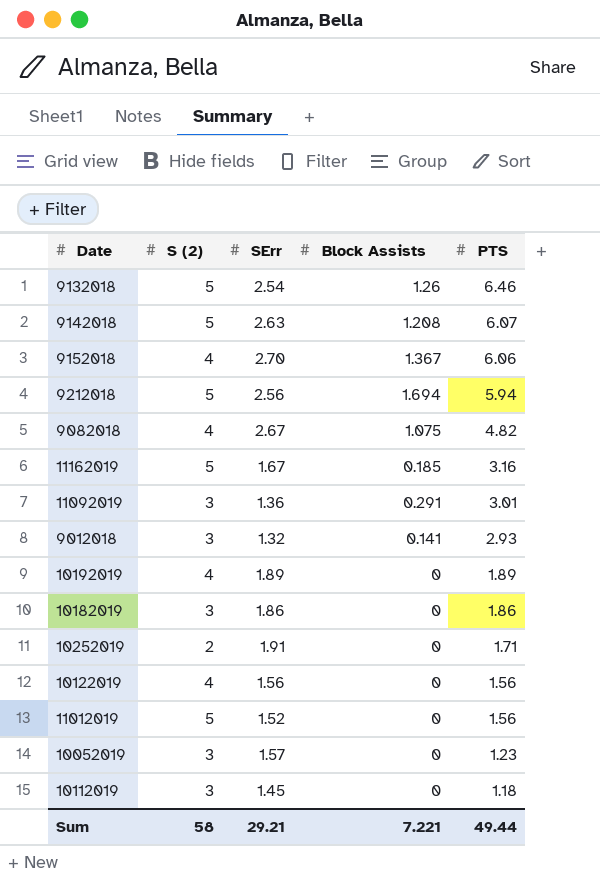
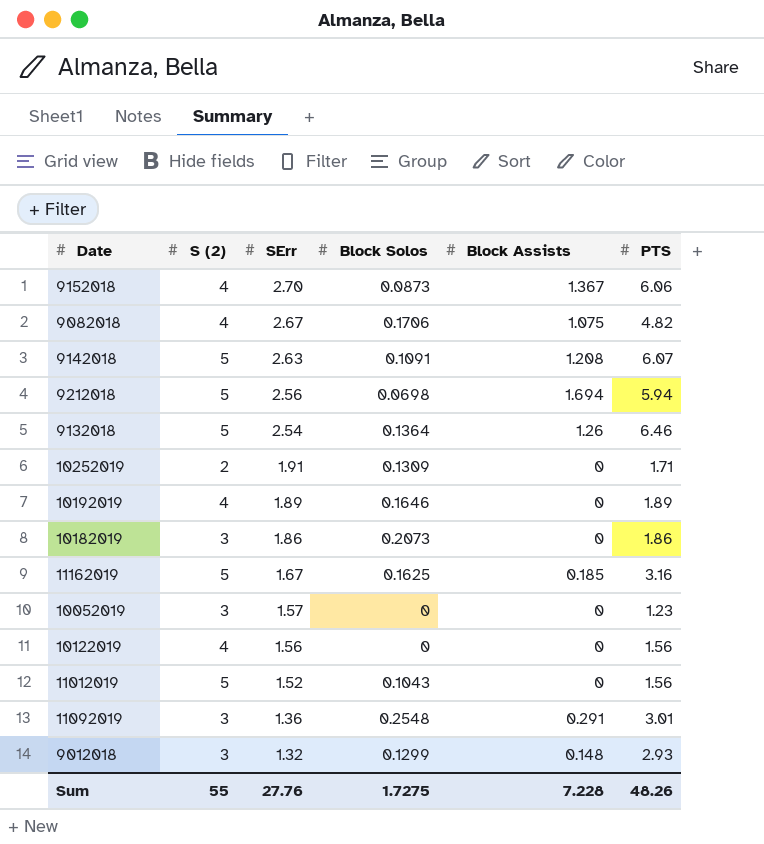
row order: PTS descending -> SErr descending
column Block Solos | position: none -> 4
row 10112019: 3 | 1.45 | 0 | 1.18 -> none
9012018 | Block Assists: 0.141 -> 0.148
Sum | S (2): 58 -> 55
Sum | SErr: 29.21 -> 27.76
Sum | Block Assists: 7.221 -> 7.228
Sum | PTS: 49.44 -> 48.26

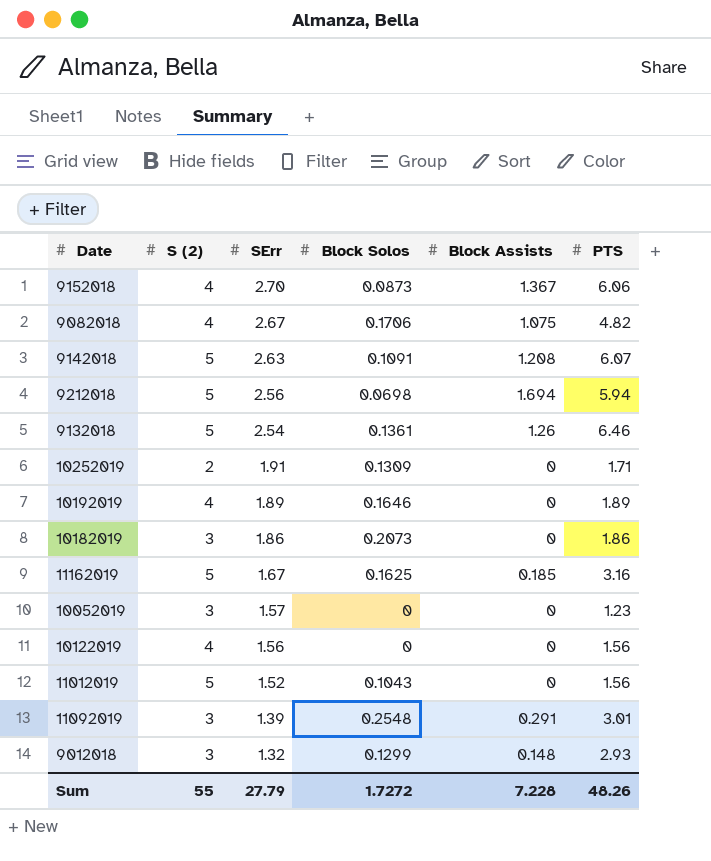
9132018 | Block Solos: 0.1364 -> 0.1361
11092019 | SErr: 1.36 -> 1.39
Sum | SErr: 27.76 -> 27.79
Sum | Block Solos: 1.7275 -> 1.7272

